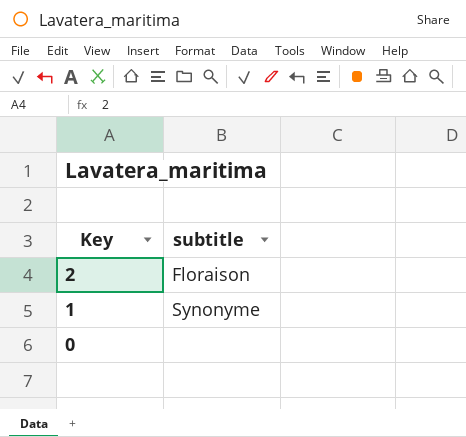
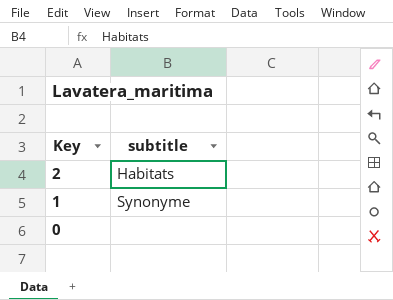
2 | subtitle: Floraison -> Habitats

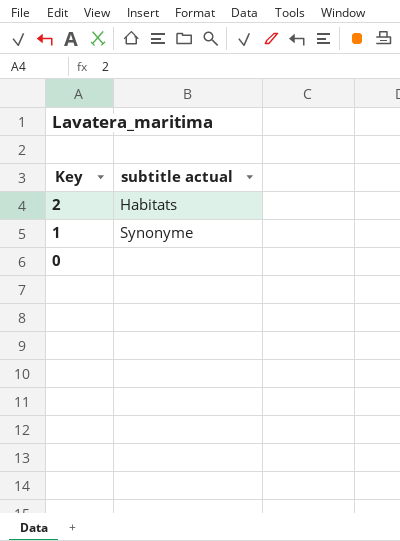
column name: subtitle -> subtitle actual

